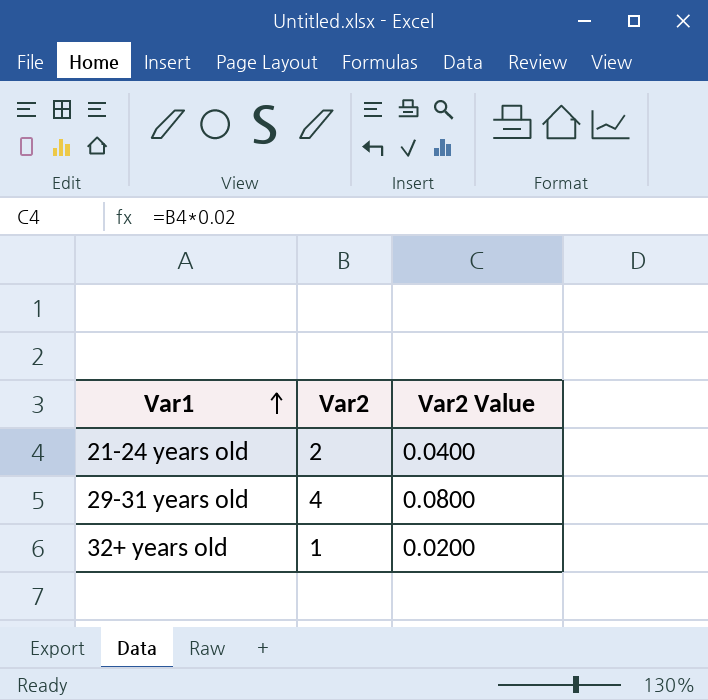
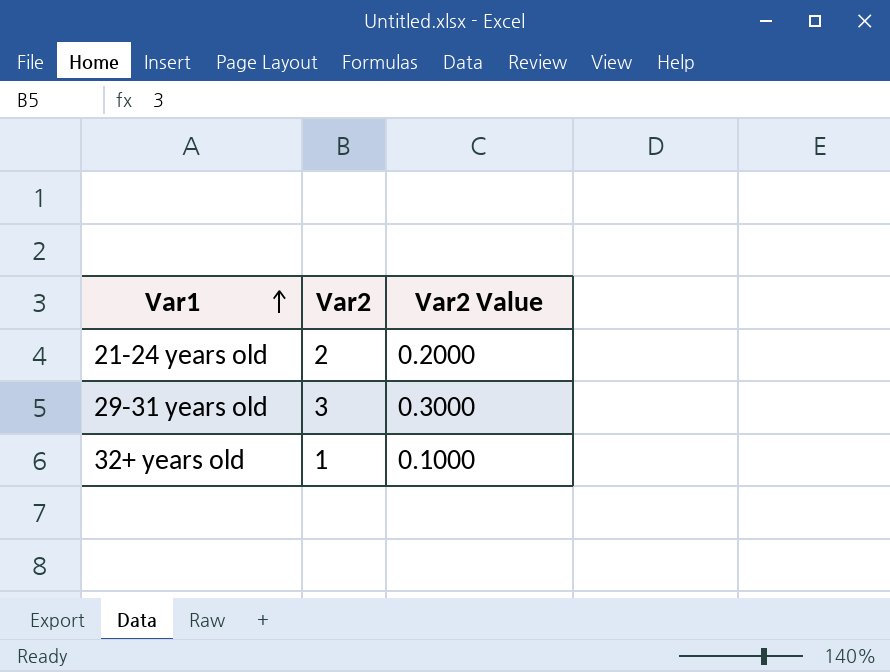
column Var2 Value | formula: [Var2] * 0.02 -> [Var2] * 0.1
29-31 years old | Var2: 4 -> 3

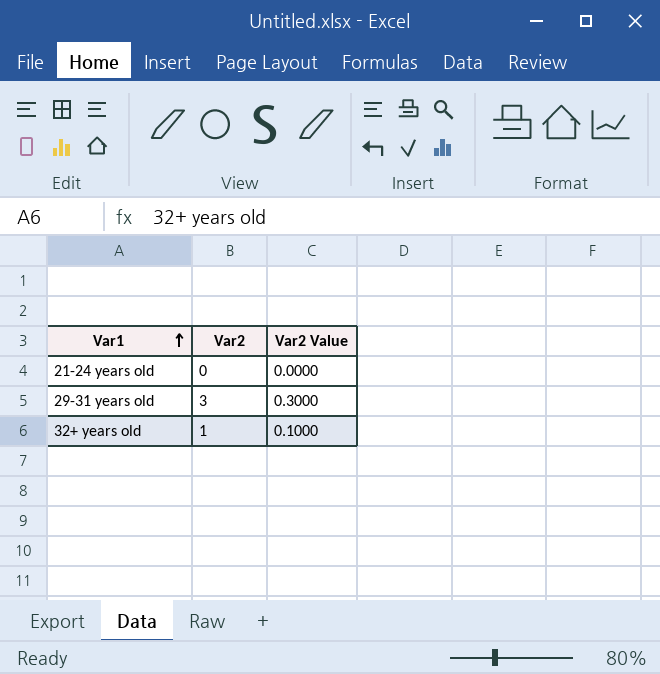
21-24 years old | Var2: 2 -> 0
21-24 years old | Var2 Value: 0.2000 -> 0.0000

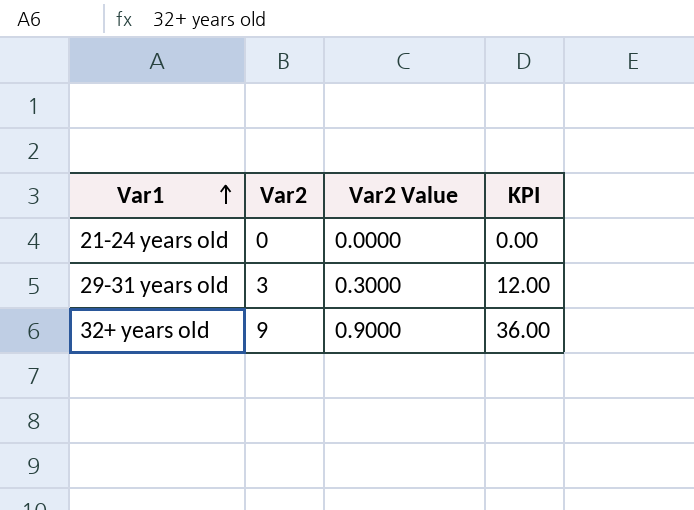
column KPI | formula: none -> [Var2] * 4
32+ years old | Var2: 1 -> 9
32+ years old | Var2 Value: 0.1000 -> 0.9000

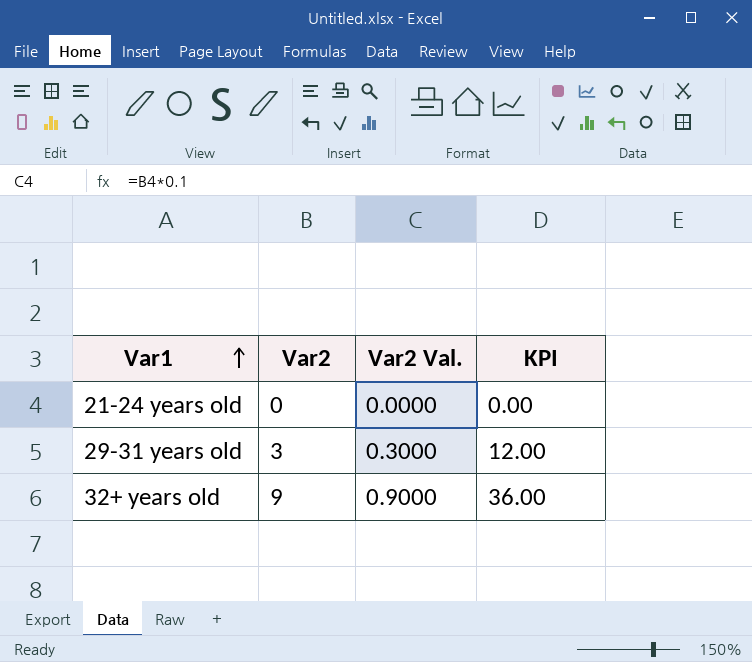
column name: Var2 Value -> Var2 Val.

